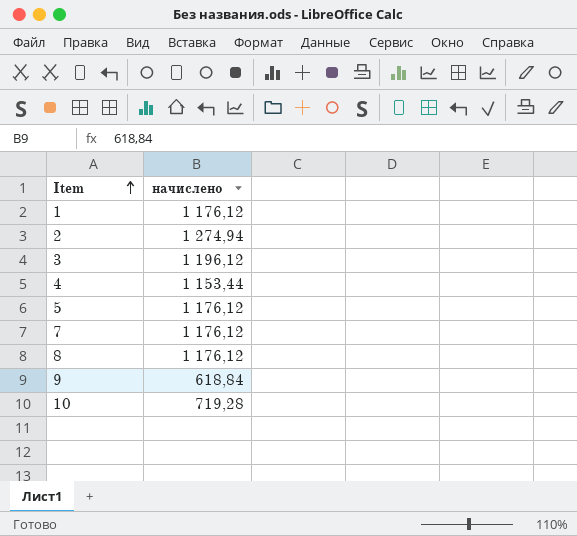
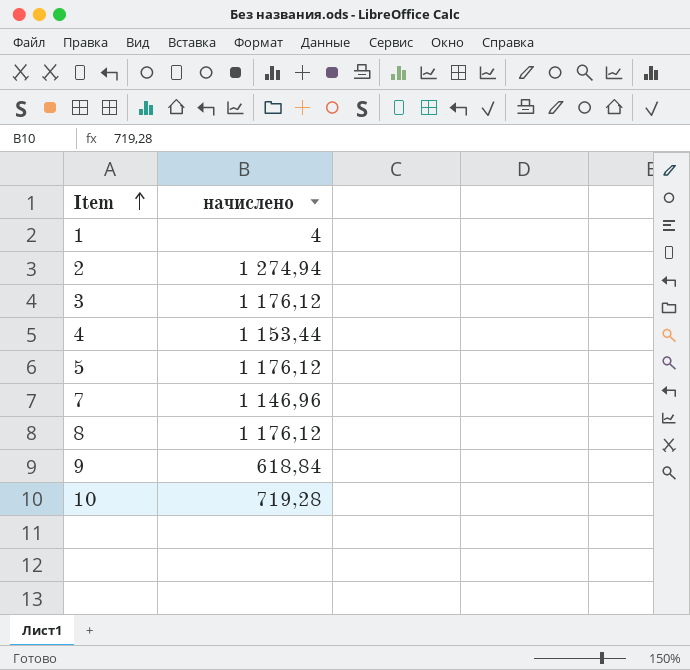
1 | начислено: 1 176,12 -> 4
3 | начислено: 1 196,12 -> 1 176,12
7 | начислено: 1 176,12 -> 1 146,96

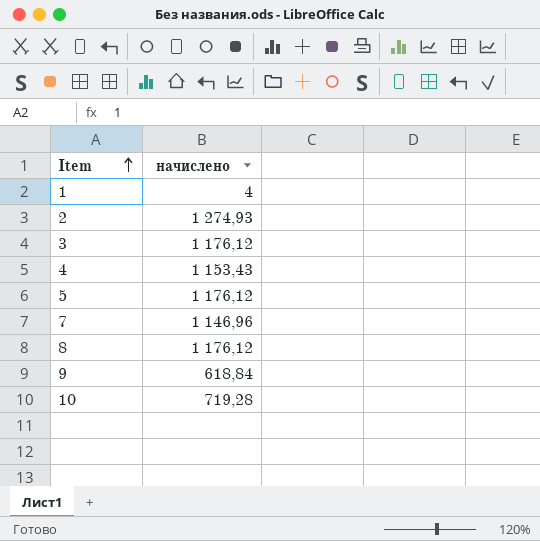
2 | начислено: 1 274,94 -> 1 274,93
4 | начислено: 1 153,44 -> 1 153,43

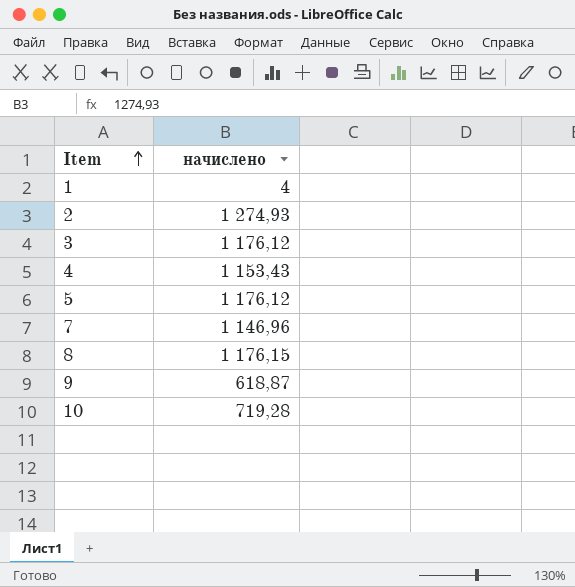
8 | начислено: 1 176,12 -> 1 176,15
9 | начислено: 618,84 -> 618,87

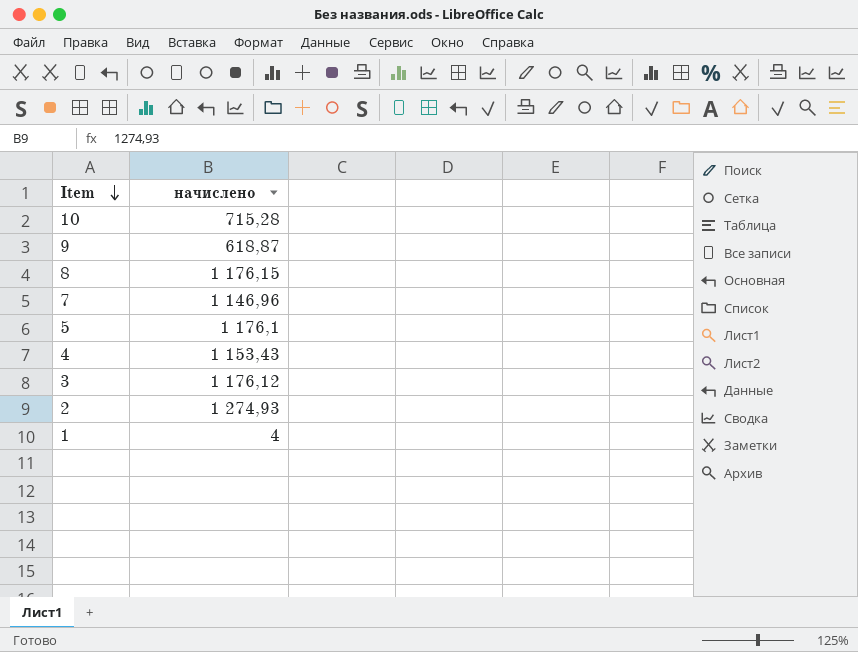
row order: Item ascending -> Item descending
10 | начислено: 719,28 -> 715,28
5 | начислено: 1 176,12 -> 1 176,1

